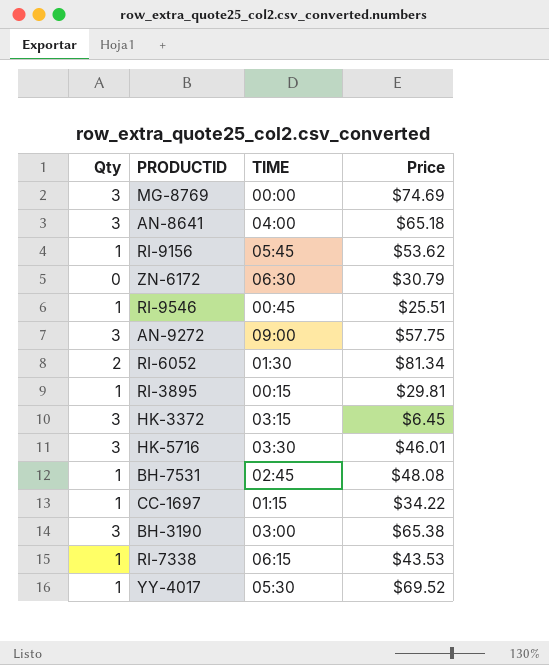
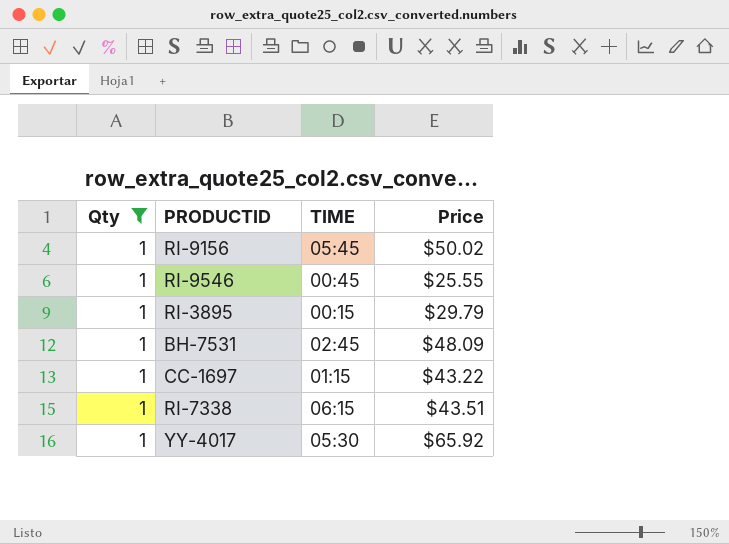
filter: none -> Qty = 1
RI-9156 | Price: $53.62 -> $50.02
RI-9546 | Price: $25.51 -> $25.55
RI-3895 | Price: $29.81 -> $29.79
BH-7531 | Price: $48.08 -> $48.09
CC-1697 | Price: $34.22 -> $43.22
RI-7338 | Price: $43.53 -> $43.51
YY-4017 | Price: $69.52 -> $65.92

